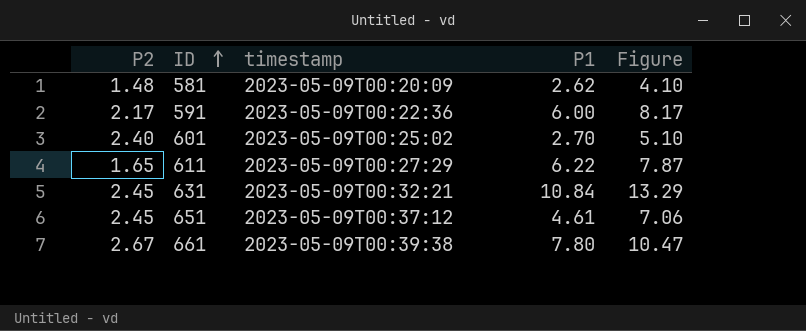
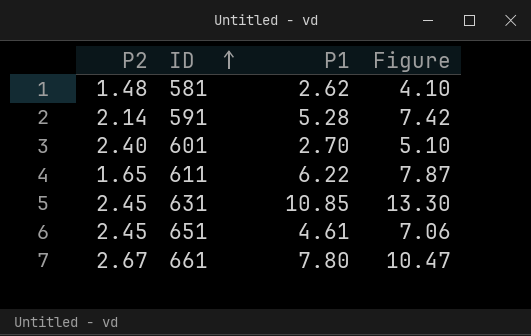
column timestamp | position: 3 -> none
591 | P2: 2.17 -> 2.14
591 | P1: 6.00 -> 5.28
591 | Figure: 8.17 -> 7.42
631 | P1: 10.84 -> 10.85
631 | Figure: 13.29 -> 13.30

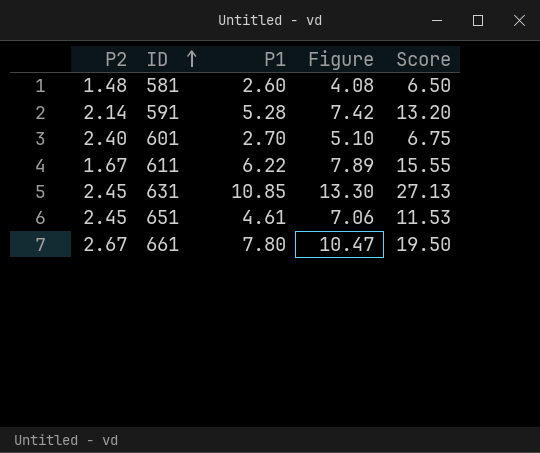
column Score | formula: none -> [P1] * 2.5
581 | P1: 2.62 -> 2.60
581 | Figure: 4.10 -> 4.08
611 | P2: 1.65 -> 1.67
611 | Figure: 7.87 -> 7.89

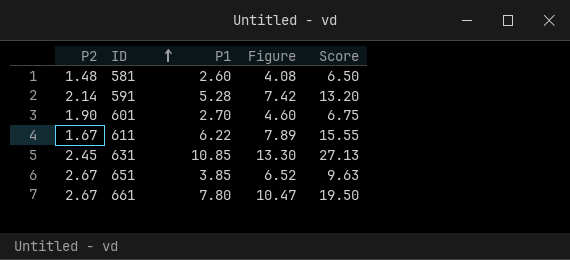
601 | P2: 2.40 -> 1.90
601 | Figure: 5.10 -> 4.60
651 | P2: 2.45 -> 2.67
651 | P1: 4.61 -> 3.85
651 | Figure: 7.06 -> 6.52
651 | Score: 11.53 -> 9.63

